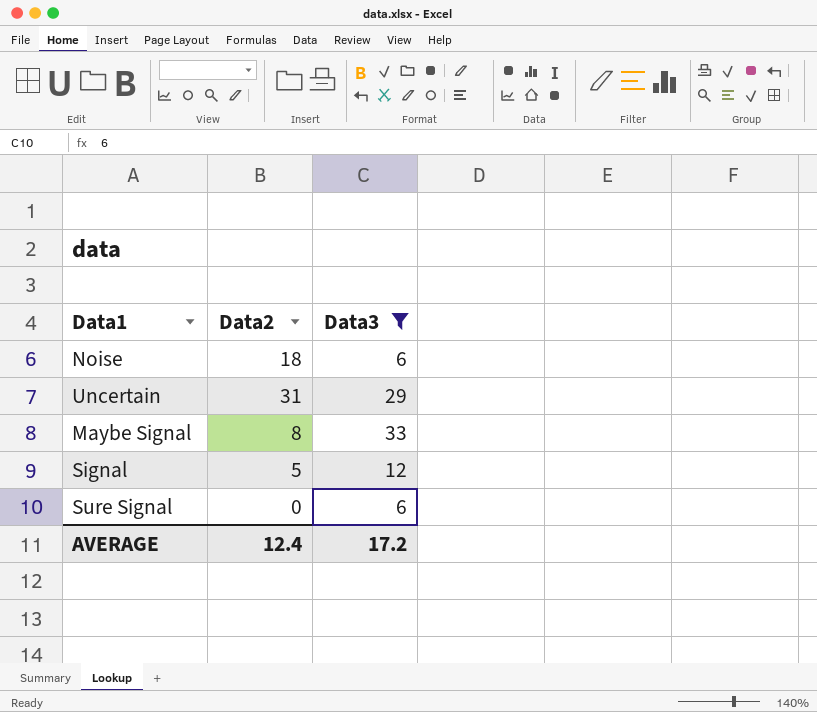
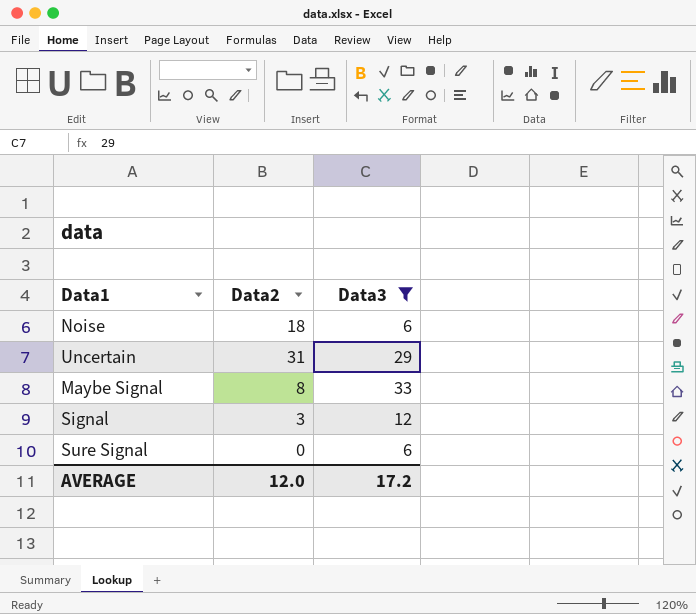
Signal | Data2: 5 -> 3
AVERAGE | Data2: 12.4 -> 12.0

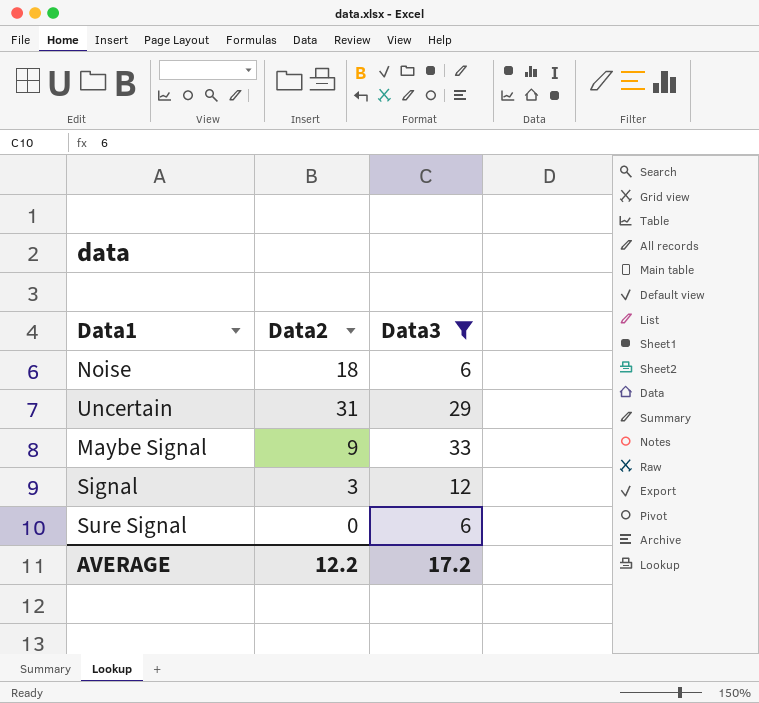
Maybe Signal | Data2: 8 -> 9
AVERAGE | Data2: 12.0 -> 12.2

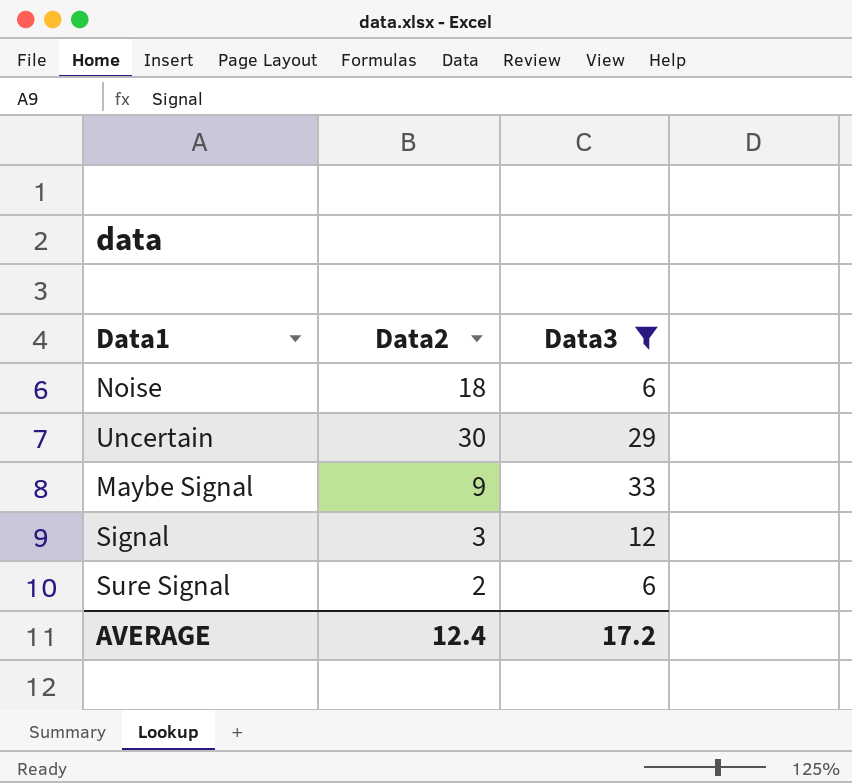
Uncertain | Data2: 31 -> 30
Sure Signal | Data2: 0 -> 2
AVERAGE | Data2: 12.2 -> 12.4

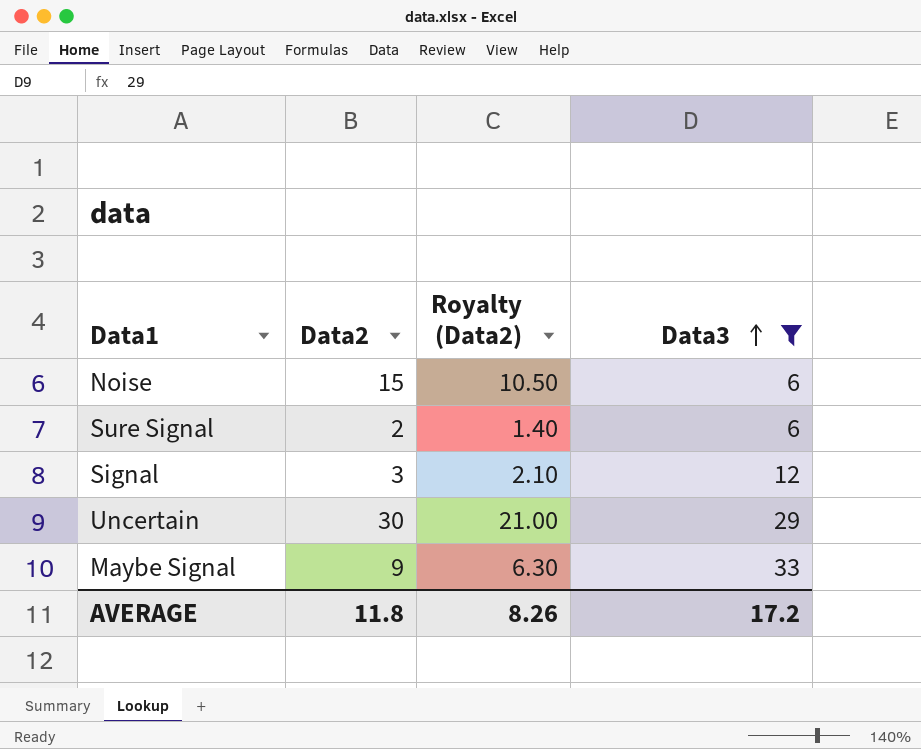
row order: none -> Data3 ascending
column Royalty (Data2) | formula: none -> [Data2] * 0.7
Noise | Data2: 18 -> 15
AVERAGE | Data2: 12.4 -> 11.8

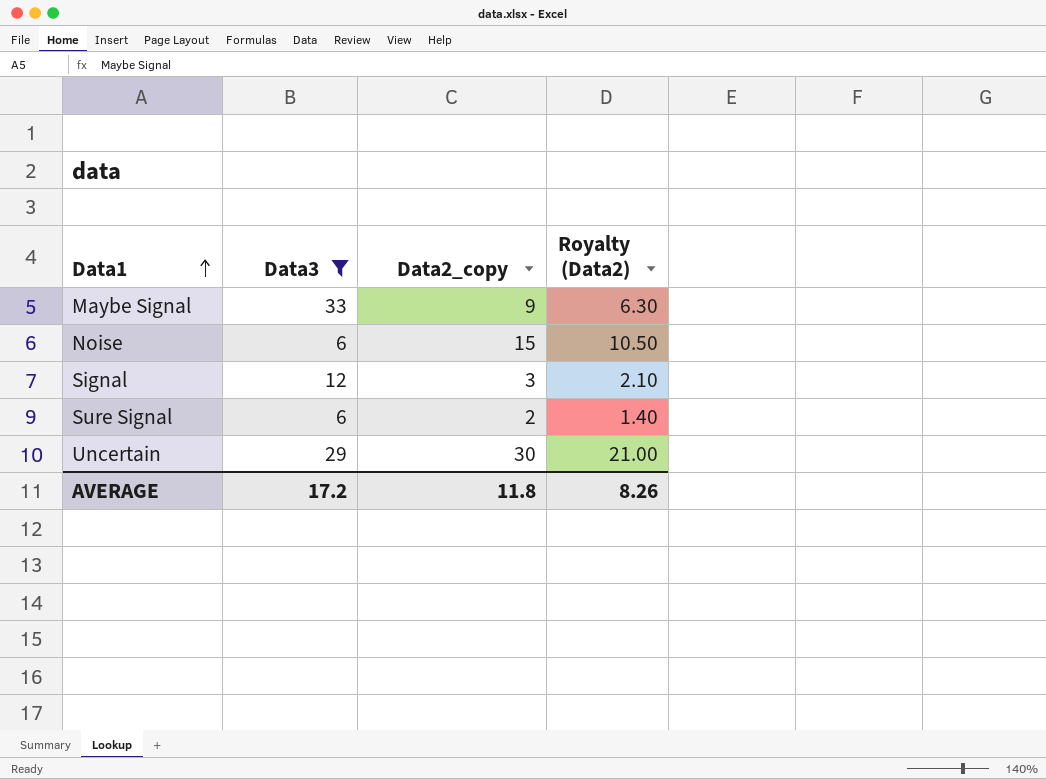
row order: Data3 ascending -> Data1 ascending
column Data3 | position: 4 -> 2
column name: Data2 -> Data2_copy

